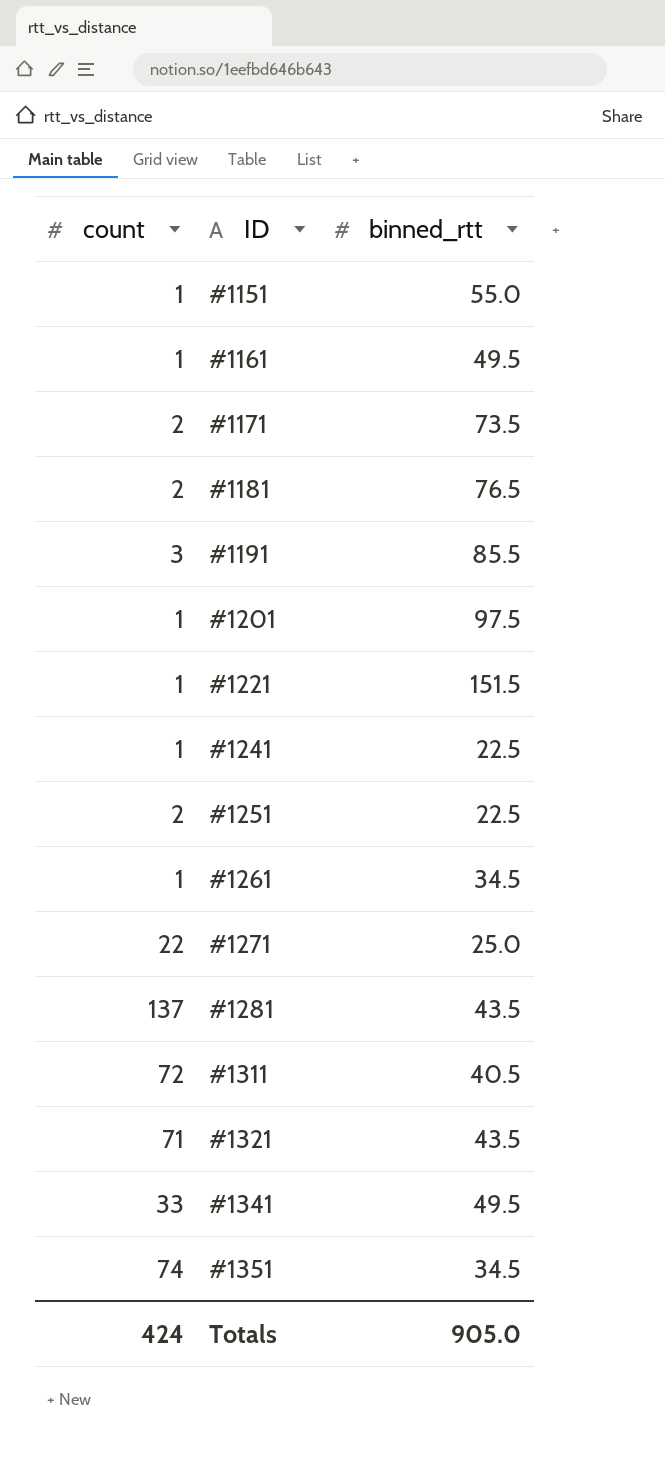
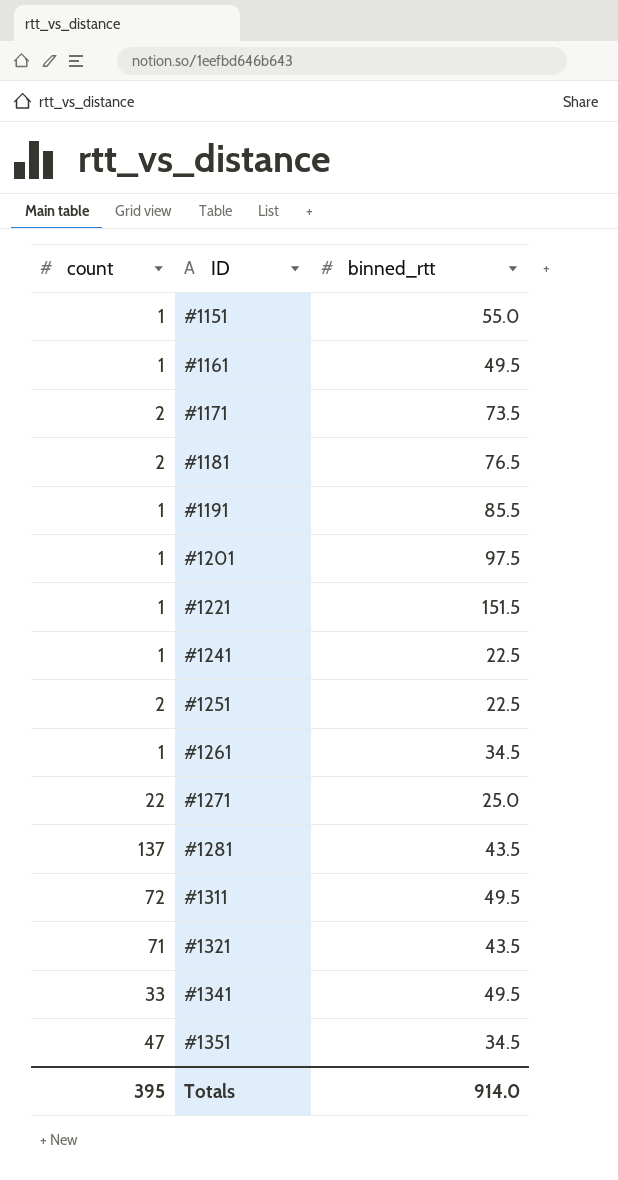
#1191 | count: 3 -> 1
#1311 | binned_rtt: 40.5 -> 49.5
#1351 | count: 74 -> 47
Totals | count: 424 -> 395
Totals | binned_rtt: 905.0 -> 914.0

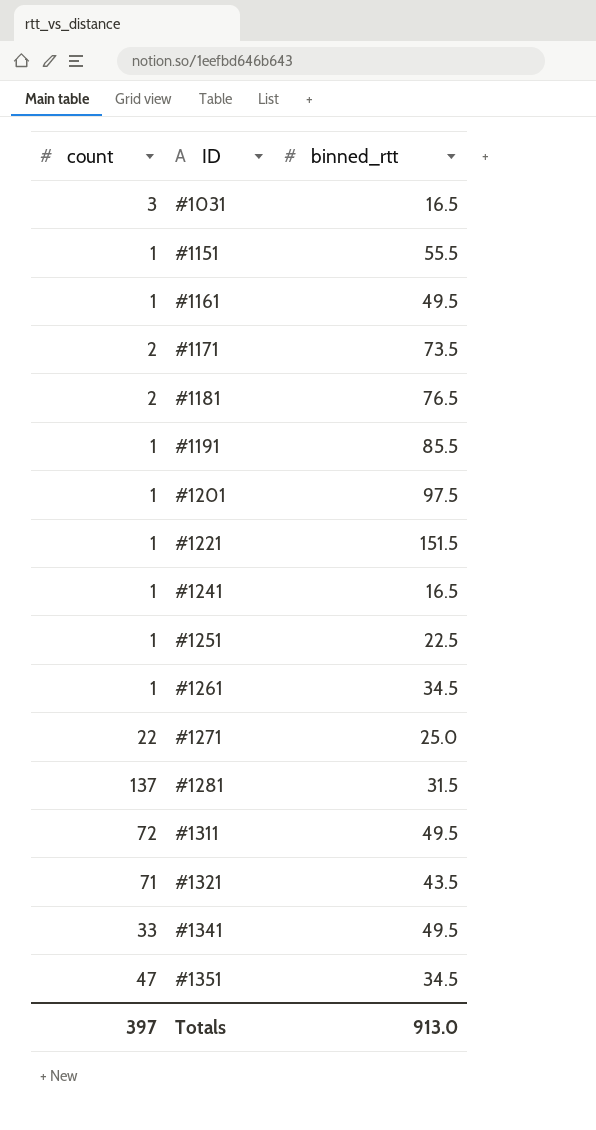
row #1031: none -> 3 | 16.5
#1151 | binned_rtt: 55.0 -> 55.5
#1241 | binned_rtt: 22.5 -> 16.5
#1251 | count: 2 -> 1
#1281 | binned_rtt: 43.5 -> 31.5
Totals | count: 395 -> 397
Totals | binned_rtt: 914.0 -> 913.0

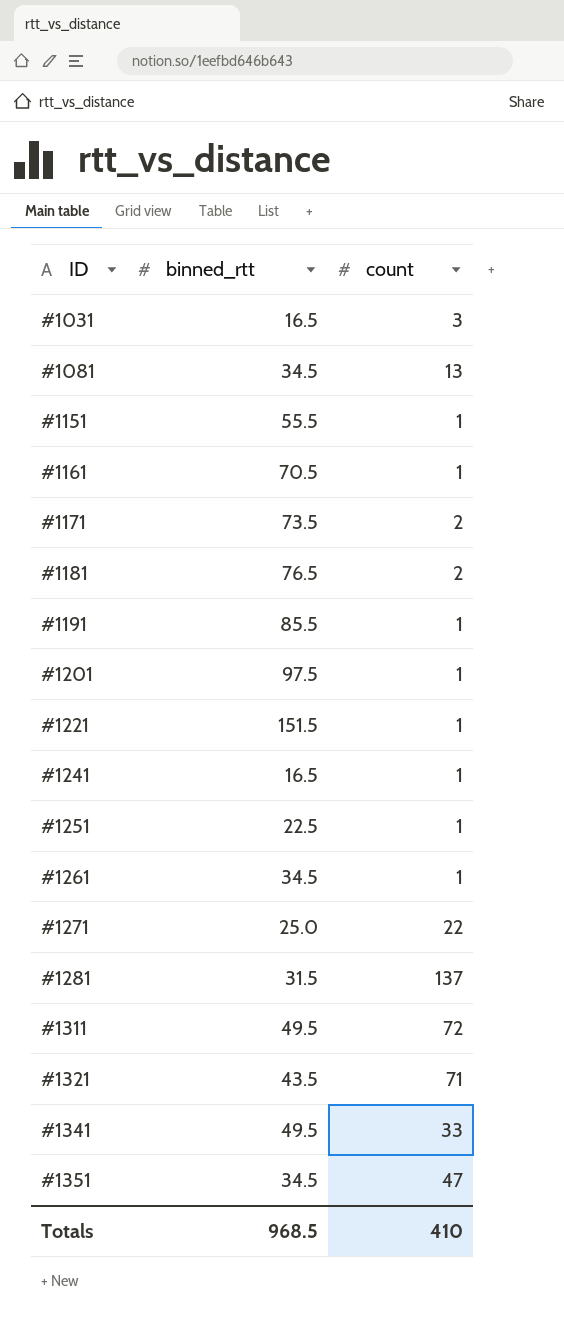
column count | position: 1 -> 3
row #1081: none -> 34.5 | 13
#1161 | binned_rtt: 49.5 -> 70.5
Totals | binned_rtt: 913.0 -> 968.5
Totals | count: 397 -> 410

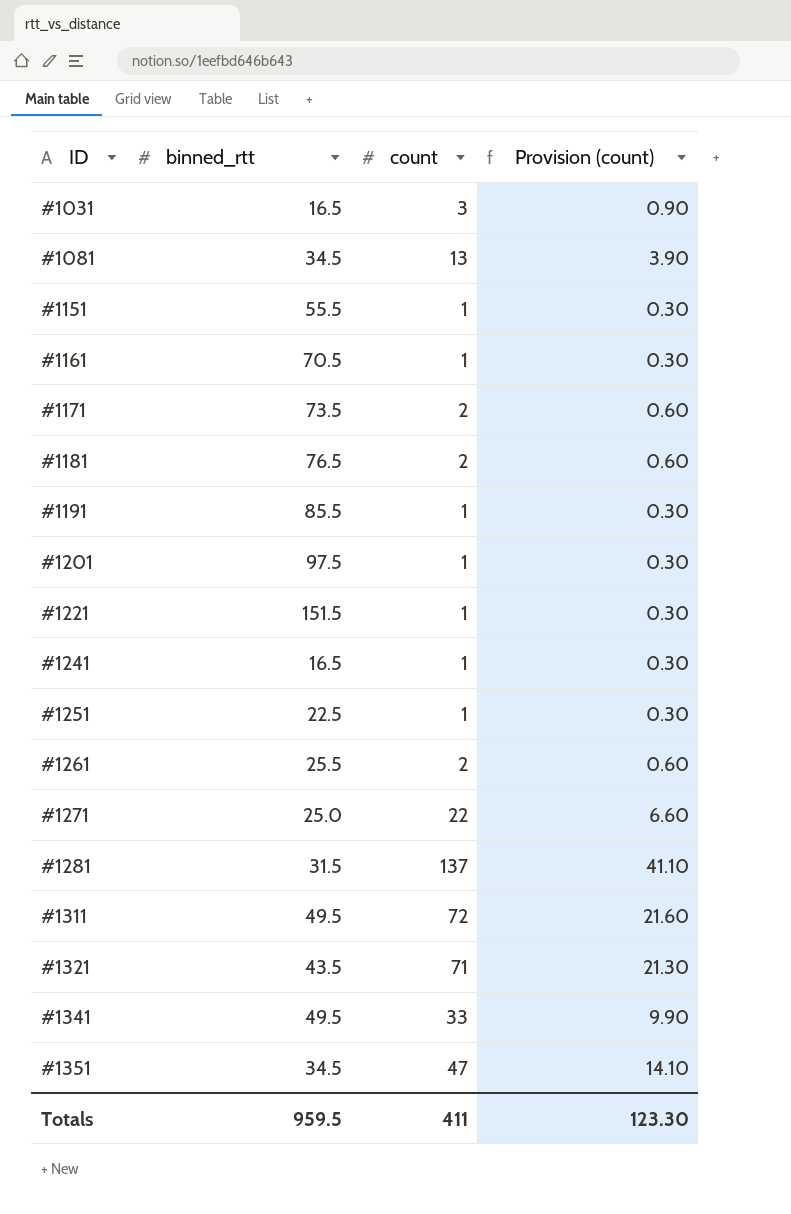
column Provision (count) | formula: none -> [count] * 0.3
#1261 | binned_rtt: 34.5 -> 25.5
#1261 | count: 1 -> 2
Totals | binned_rtt: 968.5 -> 959.5
Totals | count: 410 -> 411

